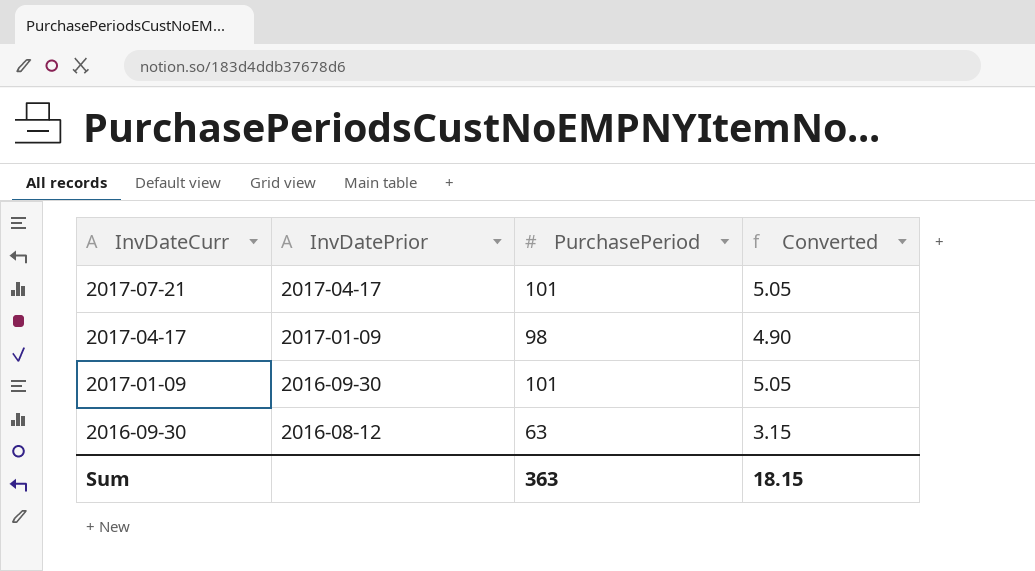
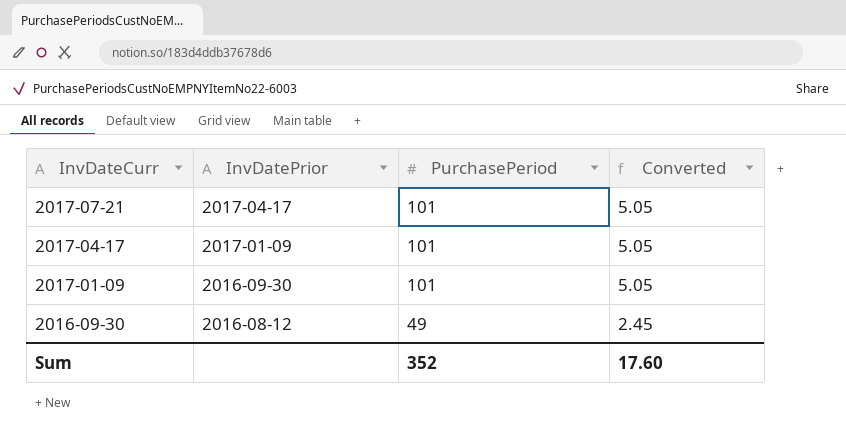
2017-04-17 | PurchasePeriod: 98 -> 101
2017-04-17 | Converted: 4.90 -> 5.05
2016-09-30 | PurchasePeriod: 63 -> 49
2016-09-30 | Converted: 3.15 -> 2.45
Sum | PurchasePeriod: 363 -> 352
Sum | Converted: 18.15 -> 17.60

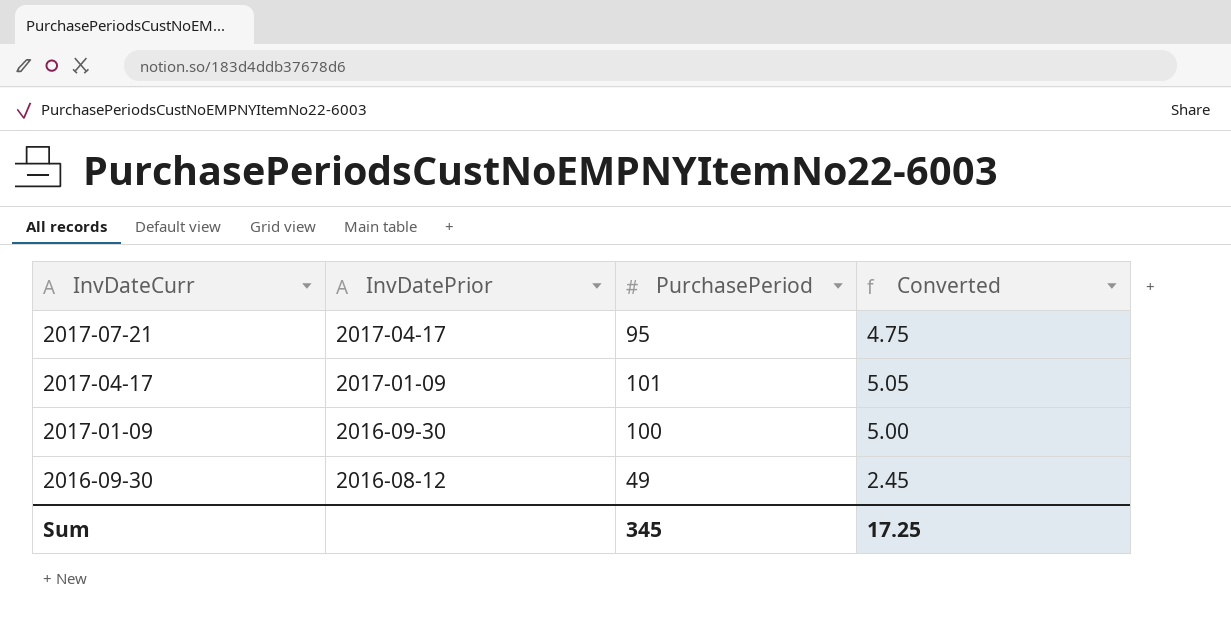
2017-07-21 | PurchasePeriod: 101 -> 95
2017-07-21 | Converted: 5.05 -> 4.75
2017-01-09 | PurchasePeriod: 101 -> 100
2017-01-09 | Converted: 5.05 -> 5.00
Sum | PurchasePeriod: 352 -> 345
Sum | Converted: 17.60 -> 17.25

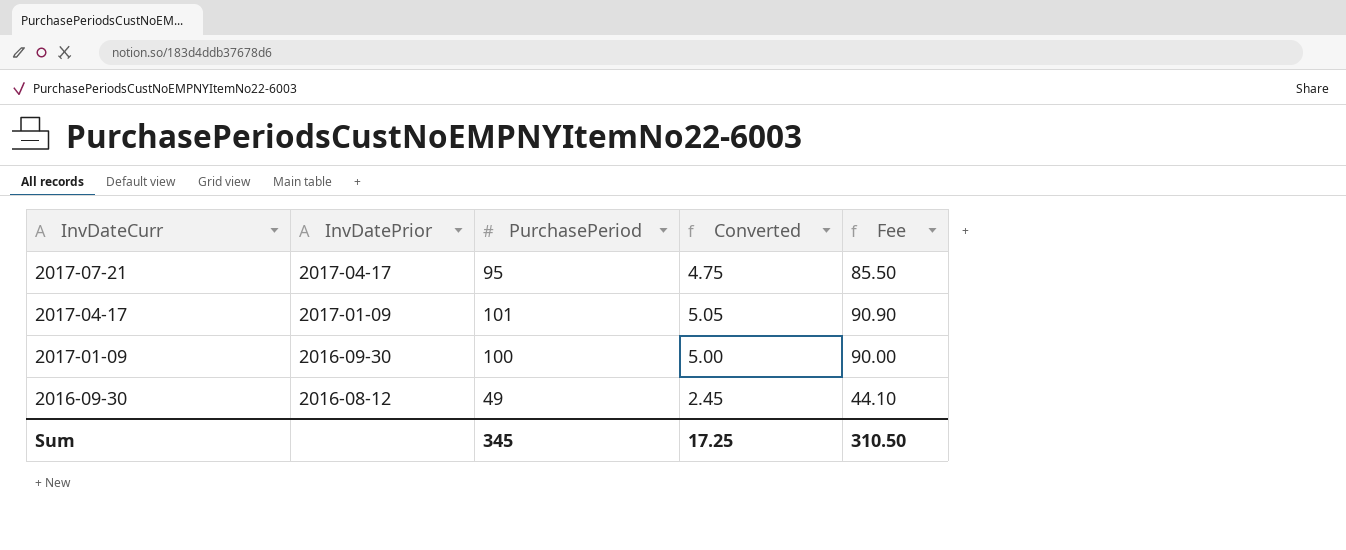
column Fee | formula: none -> [PurchasePeriod] * 0.9

